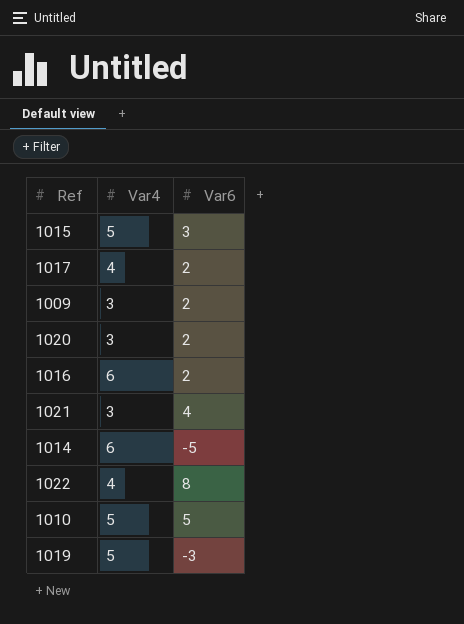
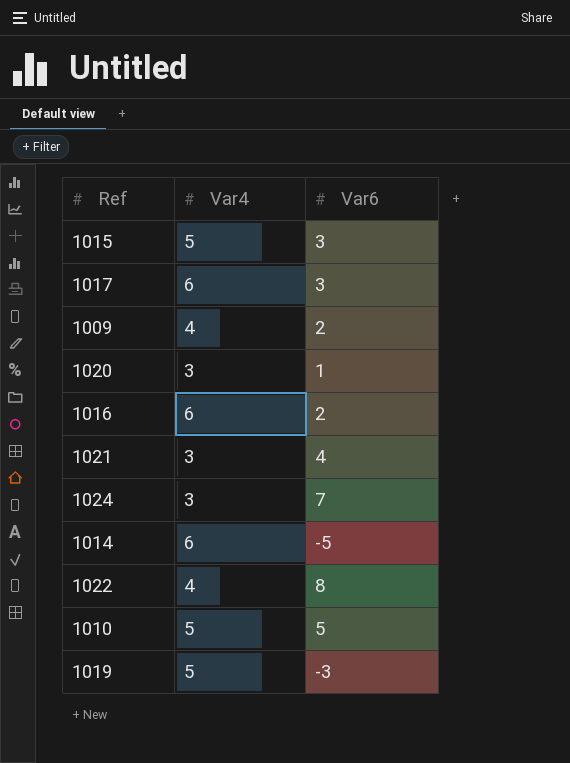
1017 | Var4: 4 -> 6
1017 | Var6: 2 -> 3
1009 | Var4: 3 -> 4
1020 | Var6: 2 -> 1
row 1024: none -> 3 | 7

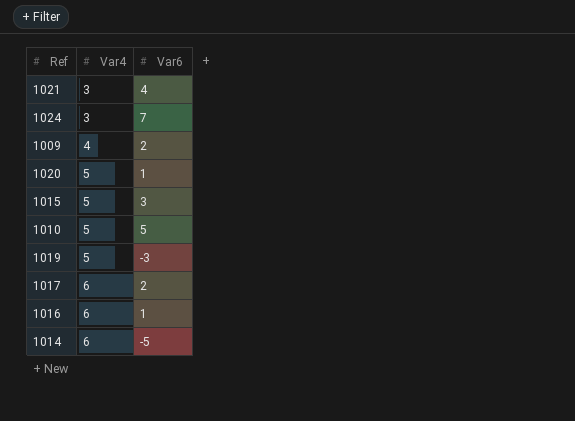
row order: none -> Var4 ascending
row 1022: 4 | 8 -> none
1020 | Var4: 3 -> 5
1017 | Var6: 3 -> 2
1016 | Var6: 2 -> 1

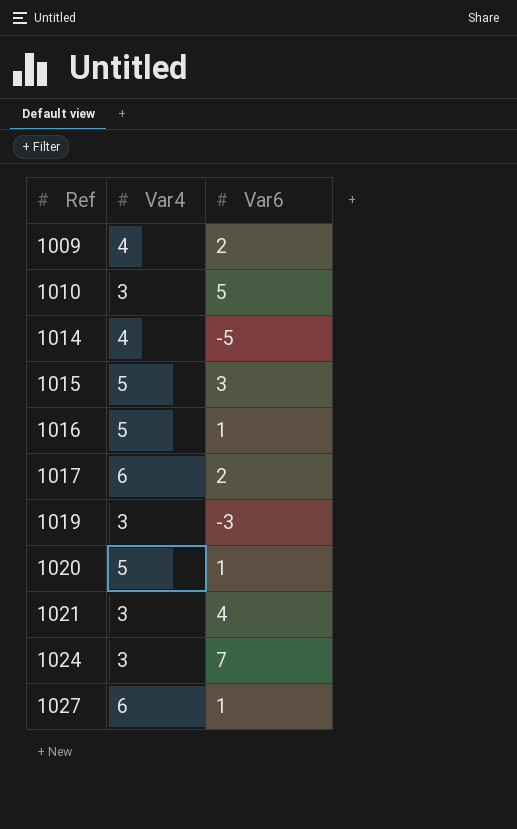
row order: Var4 ascending -> Ref ascending
1010 | Var4: 5 -> 3
1014 | Var4: 6 -> 4
1016 | Var4: 6 -> 5
1019 | Var4: 5 -> 3
row 1027: none -> 6 | 1

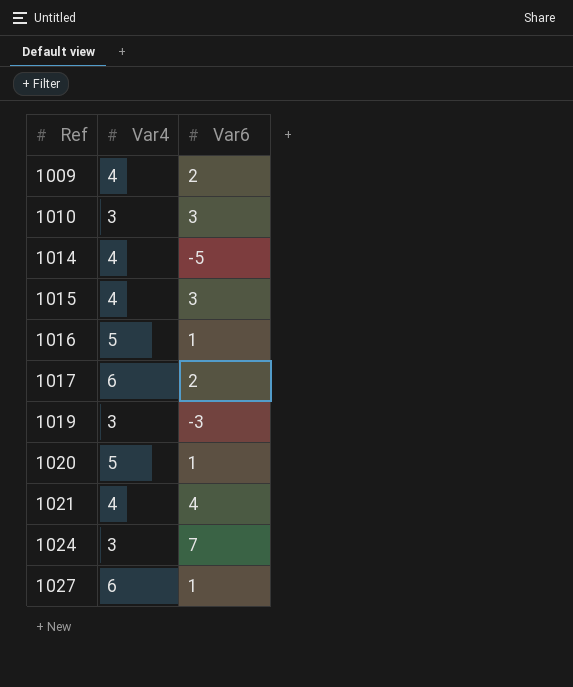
1010 | Var6: 5 -> 3
1015 | Var4: 5 -> 4
1021 | Var4: 3 -> 4

